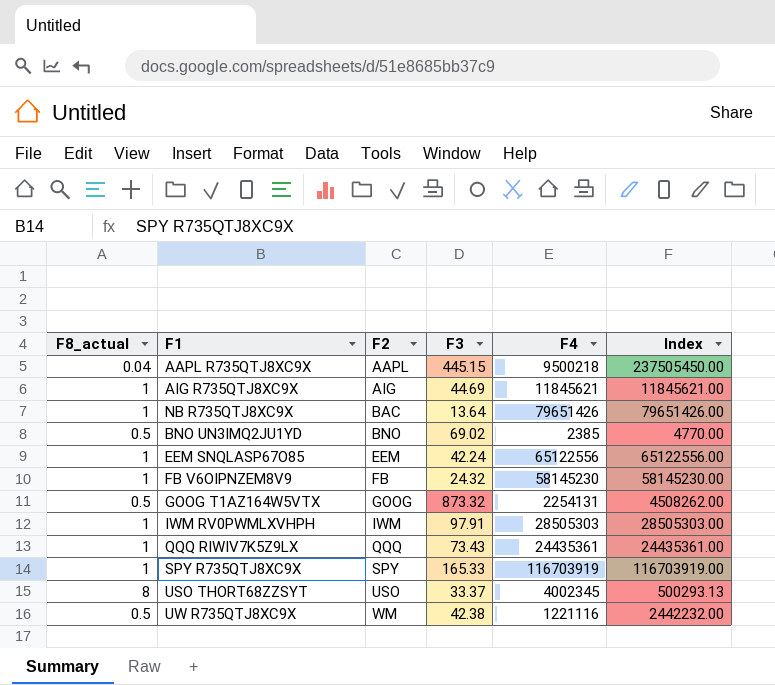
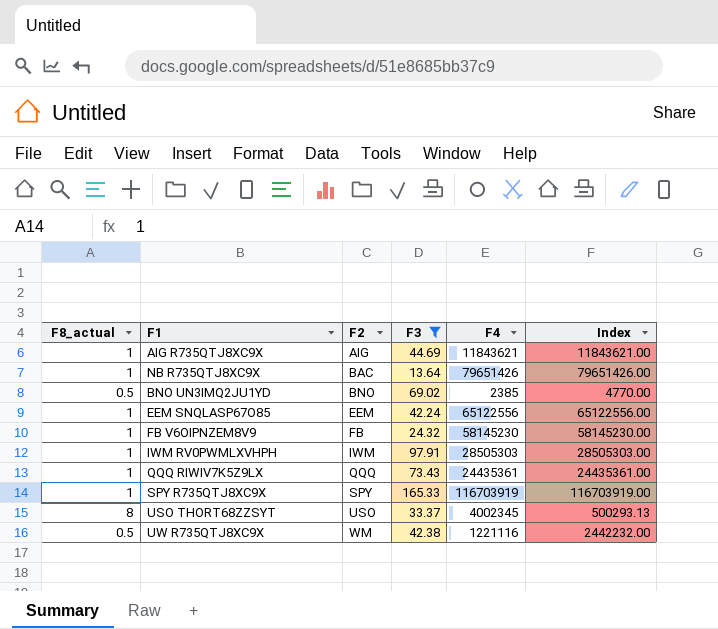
filter: none -> F3 <= 165.33
AIG R735QTJ8XC9X | F4: 11845621 -> 11843621
AIG R735QTJ8XC9X | Index: 11845621.00 -> 11843621.00

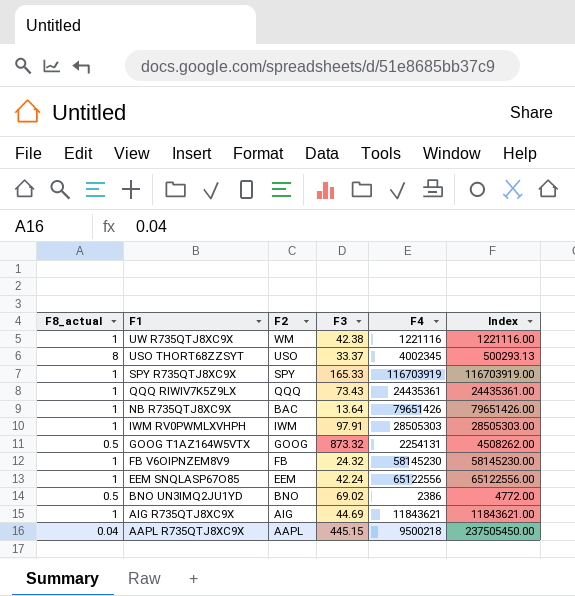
filter: F3 <= 165.33 -> none
row order: F2 ascending -> F1 descending
UW R735QTJ8XC9X | F8_actual: 0.5 -> 1
UW R735QTJ8XC9X | Index: 2442232.00 -> 1221116.00
BNO UN3IMQ2JU1YD | F4: 2385 -> 2386
BNO UN3IMQ2JU1YD | Index: 4770.00 -> 4772.00

